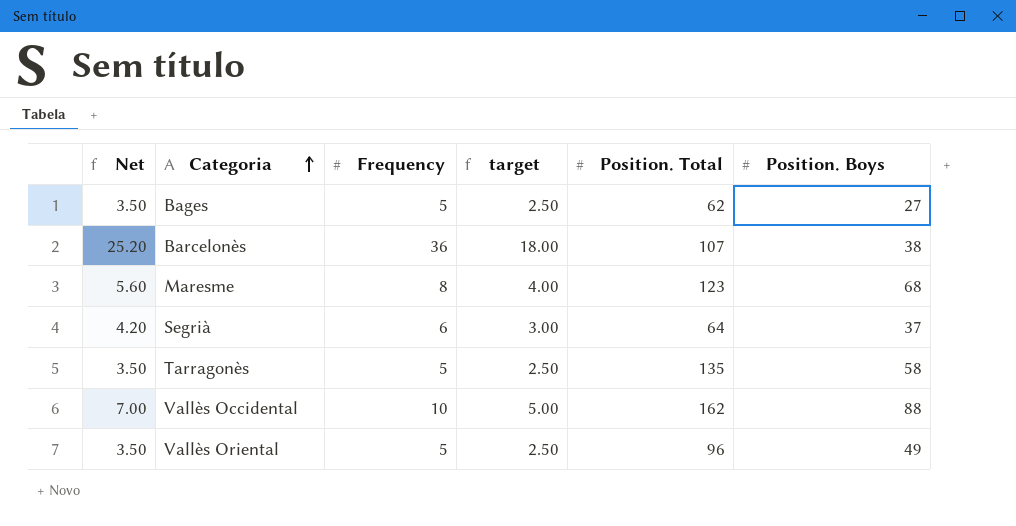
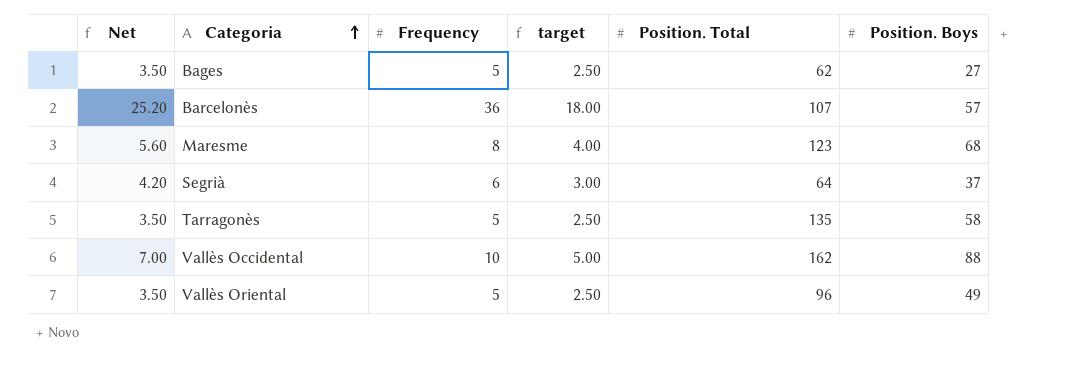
Barcelonès | Position. Boys: 38 -> 57

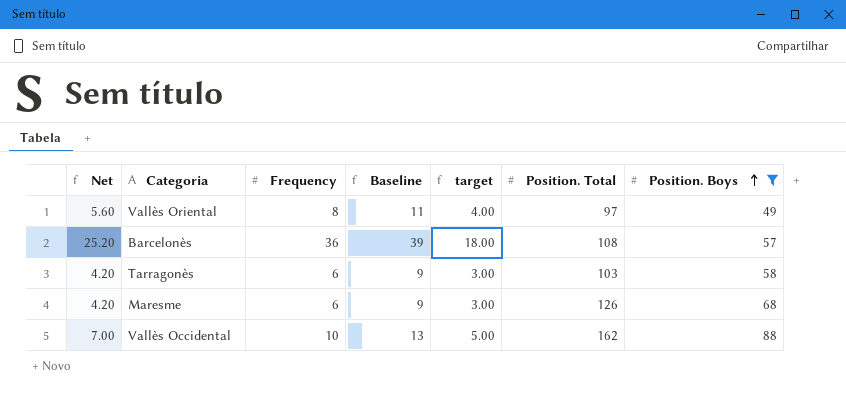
filter: none -> Position. Boys >= 49
row order: Categoria ascending -> Position. Boys ascending
column Baseline | formula: none -> [Frequency] + 3
Vallès Oriental | Net: 3.50 -> 5.60
Vallès Oriental | Frequency: 5 -> 8
Vallès Oriental | target: 2.50 -> 4.00
Vallès Oriental | Position. Total: 96 -> 97
Barcelonès | Position. Total: 107 -> 108
Tarragonès | Net: 3.50 -> 4.20
Tarragonès | Frequency: 5 -> 6
Tarragonès | target: 2.50 -> 3.00
Tarragonès | Position. Total: 135 -> 103
Maresme | Net: 5.60 -> 4.20
Maresme | Frequency: 8 -> 6
Maresme | target: 4.00 -> 3.00
Maresme | Position. Total: 123 -> 126

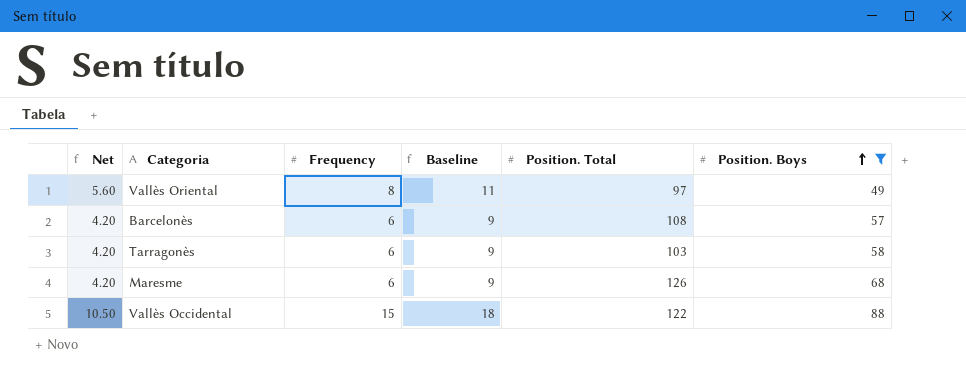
column target | formula: [Frequency] * 0.5 -> none
Barcelonès | Net: 25.20 -> 4.20
Barcelonès | Frequency: 36 -> 6
Barcelonès | Baseline: 39 -> 9
Vallès Occidental | Net: 7.00 -> 10.50
Vallès Occidental | Frequency: 10 -> 15
Vallès Occidental | Baseline: 13 -> 18
Vallès Occidental | Position. Total: 162 -> 122

